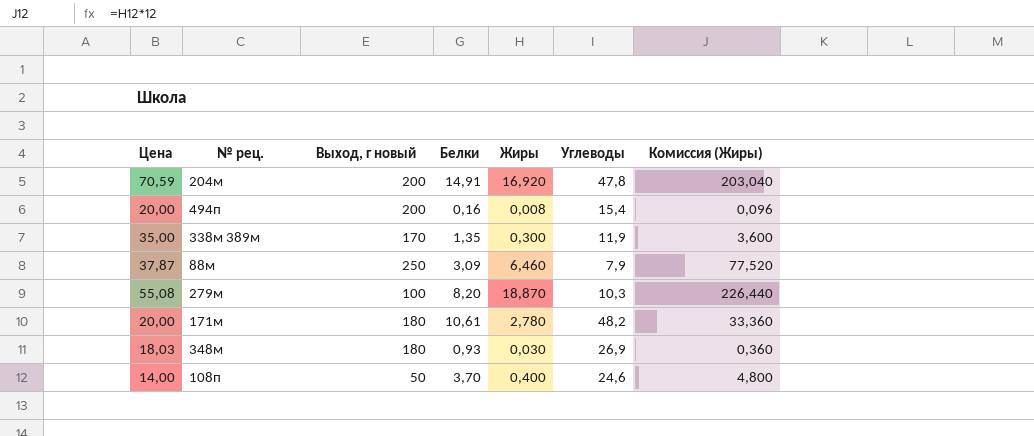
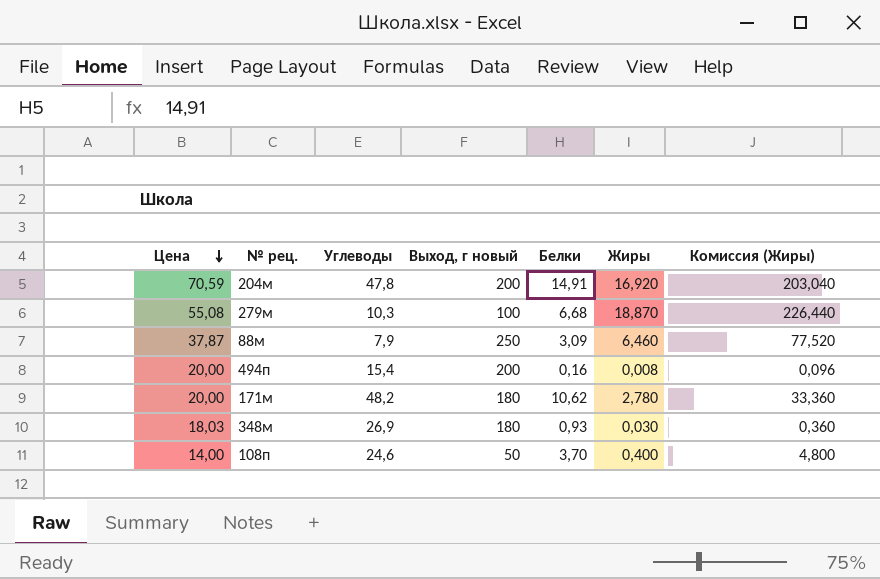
row order: none -> Цена descending
column Углеводы | position: 6 -> 3
row 338м 389м: 35,00 | 170 | 1,35 | 0,300 | 11,9 | 3,600 -> none
279м | Белки: 8,20 -> 6,68
171м | Белки: 10,61 -> 10,62

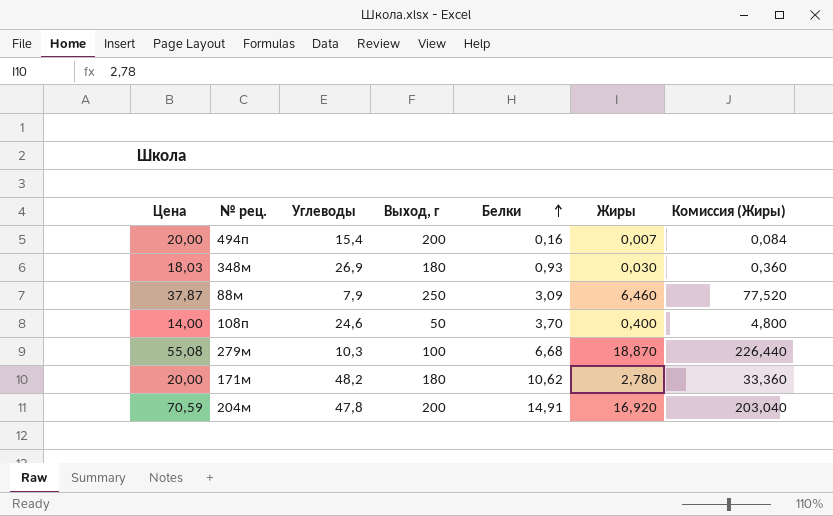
row order: Цена descending -> Белки ascending
column name: Выход, г новый -> Выход, г
494п | Жиры: 0,008 -> 0,007
494п | Комиссия (Жиры): 0,096 -> 0,084

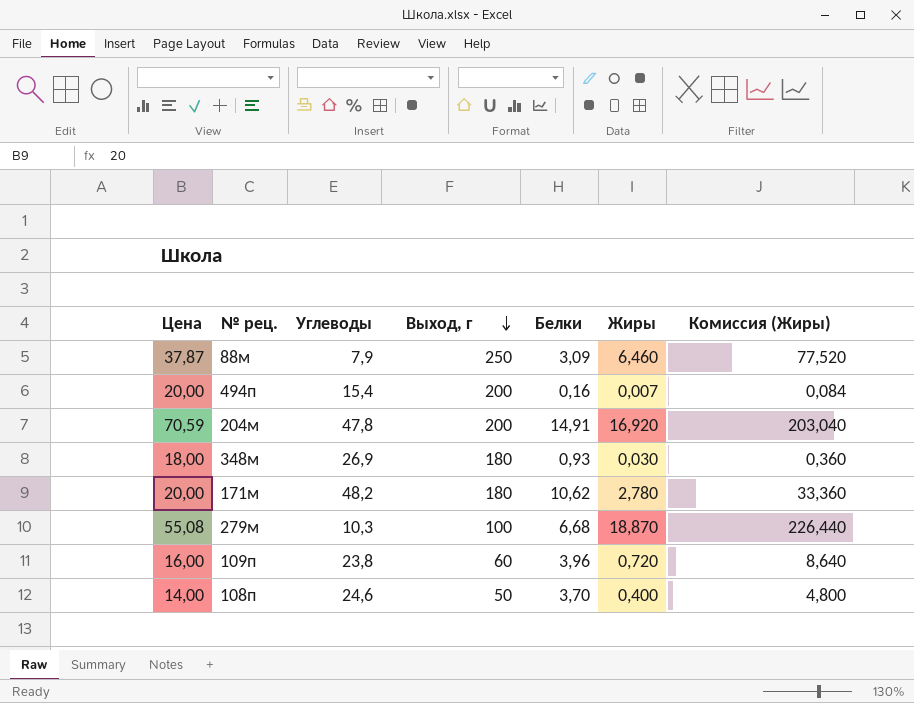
row order: Белки ascending -> Выход, г descending
348м | Цена: 18,03 -> 18,00
row 109п: none -> 16,00 | 23,8 | 60 | 3,96 | 0,720 | 8,640

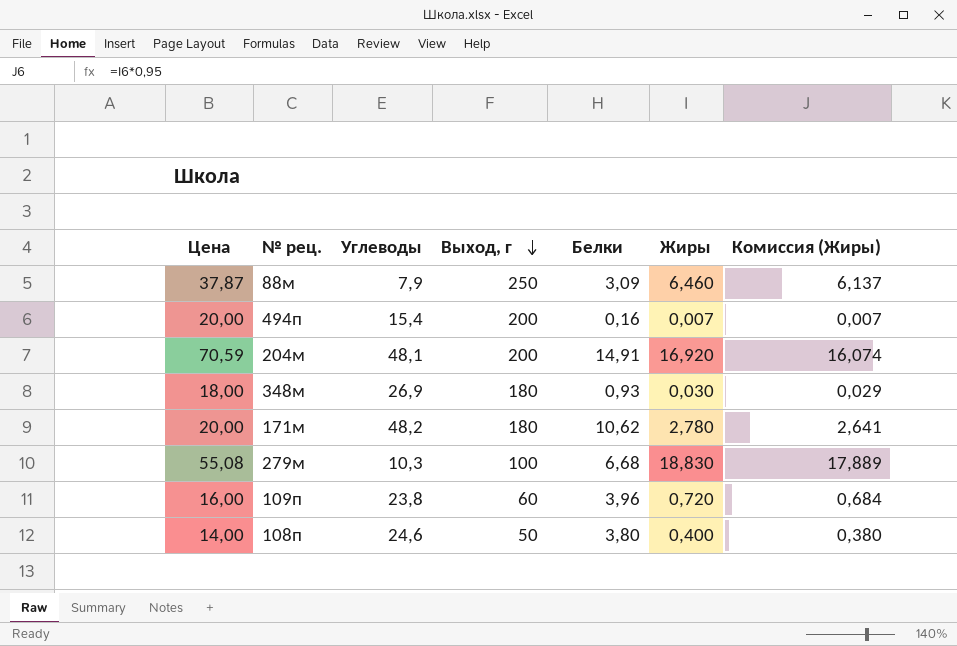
column Комиссия (Жиры) | formula: [Жиры] * 12 -> [Жиры] * 0,95
204м | Углеводы: 47,8 -> 48,1
279м | Жиры: 18,870 -> 18,830
108п | Белки: 3,70 -> 3,80

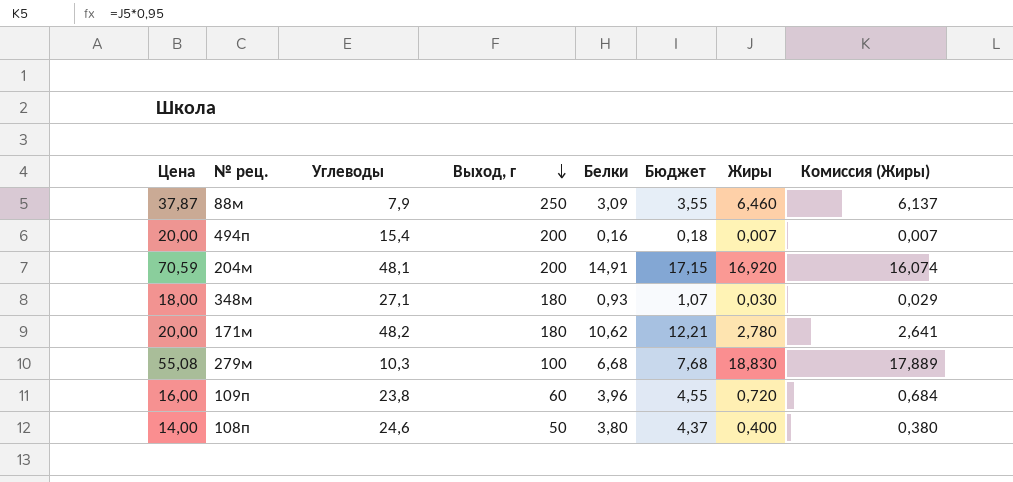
column Бюджет | formula: none -> [Белки] * 1,15
348м | Углеводы: 26,9 -> 27,1

